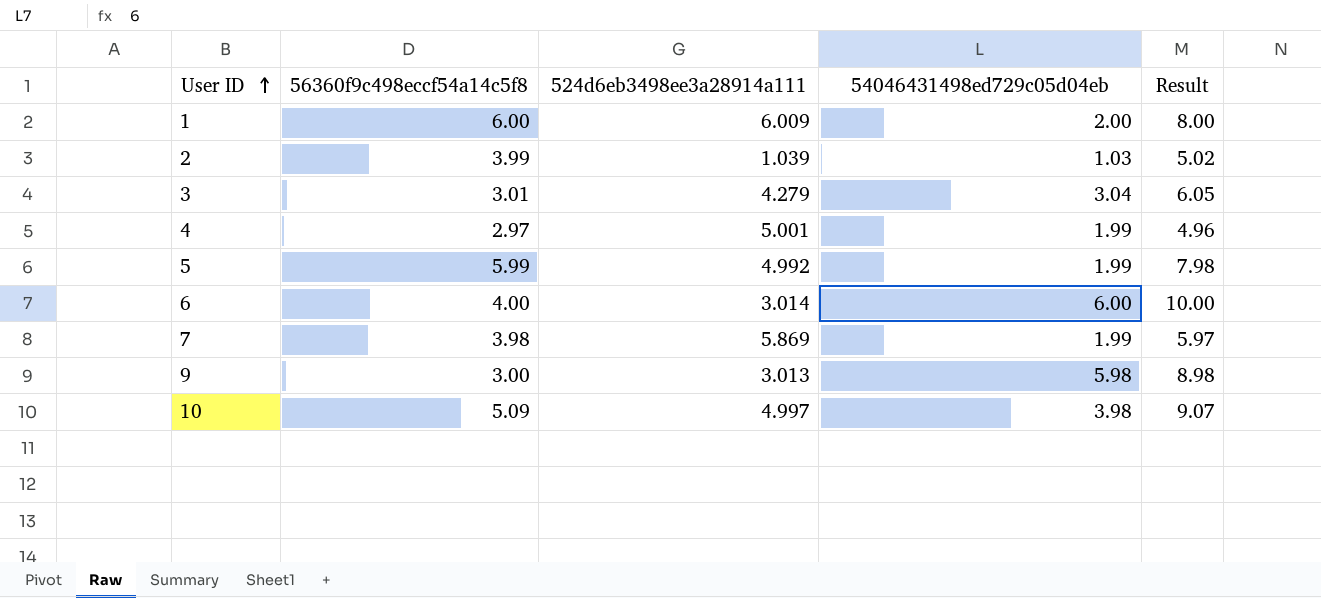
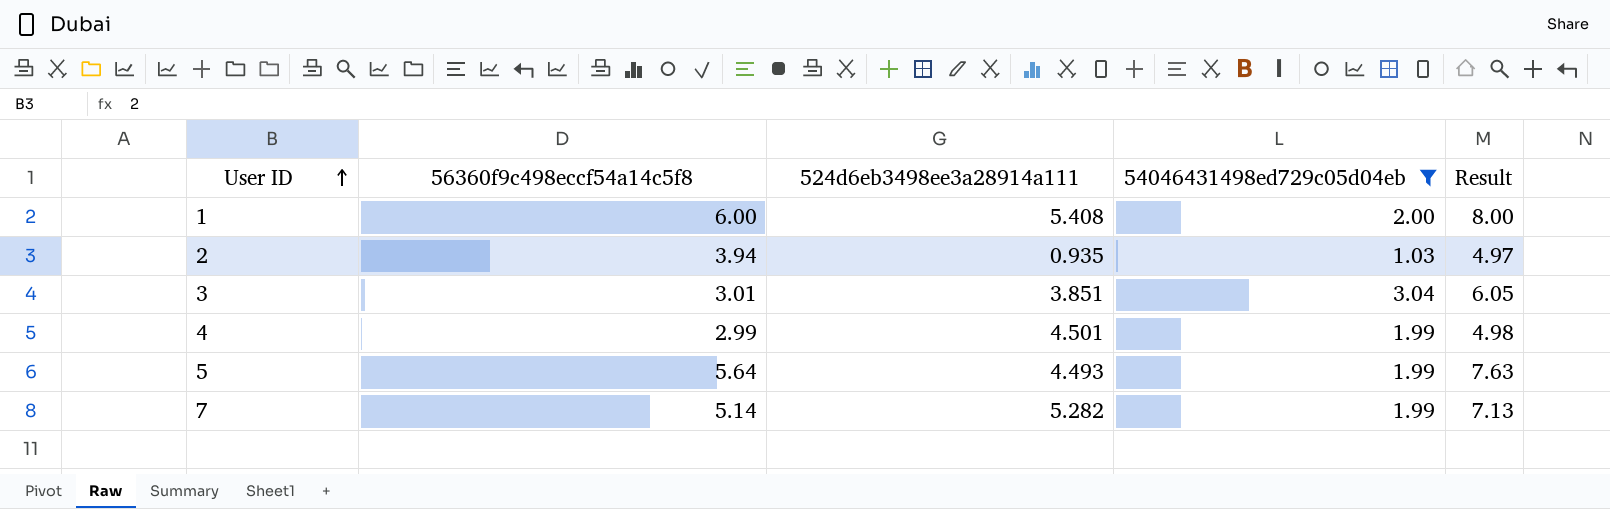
filter: none -> 54046431498ed729c05d04eb <= 3.04
1 | 524d6eb3498ee3a28914a111: 6.009 -> 5.408
2 | 56360f9c498eccf54a14c5f8: 3.99 -> 3.94
2 | 524d6eb3498ee3a28914a111: 1.039 -> 0.935
2 | Result: 5.02 -> 4.97
3 | 524d6eb3498ee3a28914a111: 4.279 -> 3.851
4 | 56360f9c498eccf54a14c5f8: 2.97 -> 2.99
4 | 524d6eb3498ee3a28914a111: 5.001 -> 4.501
4 | Result: 4.96 -> 4.98
5 | 56360f9c498eccf54a14c5f8: 5.99 -> 5.64
5 | 524d6eb3498ee3a28914a111: 4.992 -> 4.493
5 | Result: 7.98 -> 7.63
7 | 56360f9c498eccf54a14c5f8: 3.98 -> 5.14
7 | 524d6eb3498ee3a28914a111: 5.869 -> 5.282
7 | Result: 5.97 -> 7.13

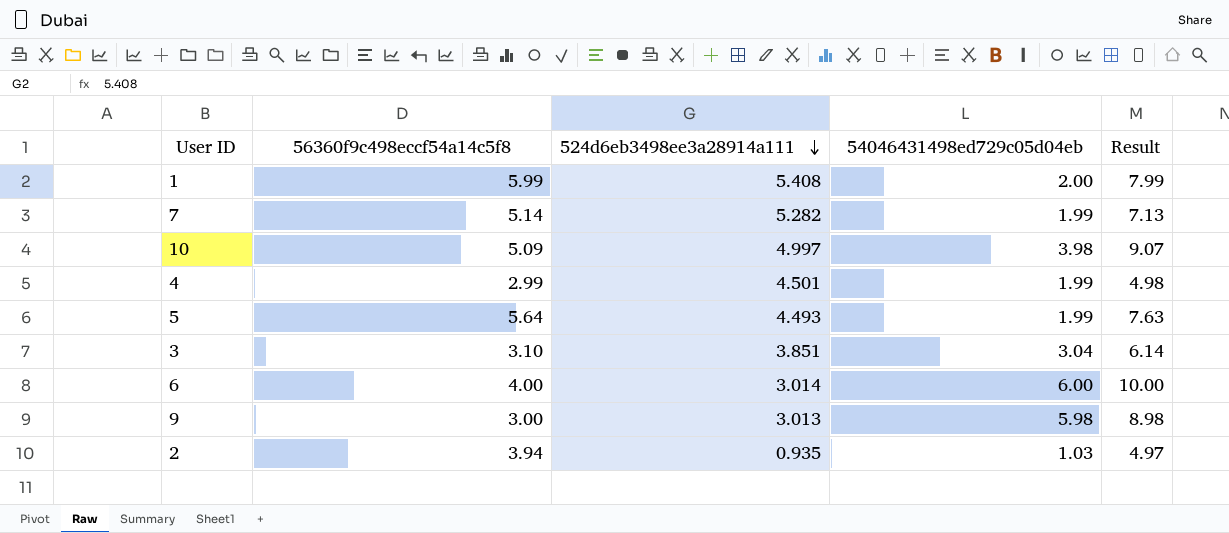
filter: 54046431498ed729c05d04eb <= 3.04 -> none
row order: User ID ascending -> 524d6eb3498ee3a28914a111 descending
1 | 56360f9c498eccf54a14c5f8: 6.00 -> 5.99
1 | Result: 8.00 -> 7.99
3 | 56360f9c498eccf54a14c5f8: 3.01 -> 3.10
3 | Result: 6.05 -> 6.14

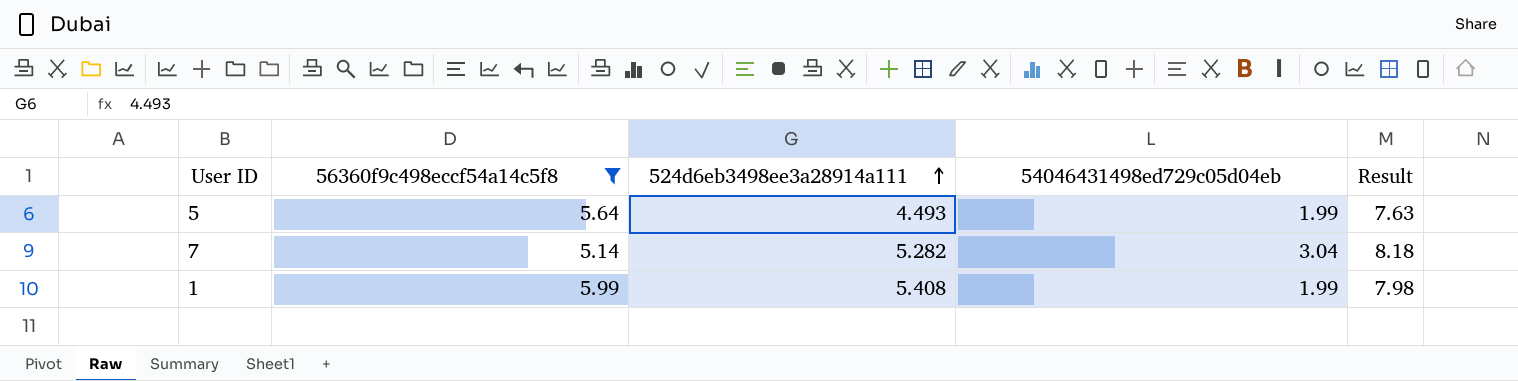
filter: none -> 56360f9c498eccf54a14c5f8 >= 5.14
row order: 524d6eb3498ee3a28914a111 descending -> 524d6eb3498ee3a28914a111 ascending
7 | 54046431498ed729c05d04eb: 1.99 -> 3.04
7 | Result: 7.13 -> 8.18
1 | 54046431498ed729c05d04eb: 2.00 -> 1.99
1 | Result: 7.99 -> 7.98

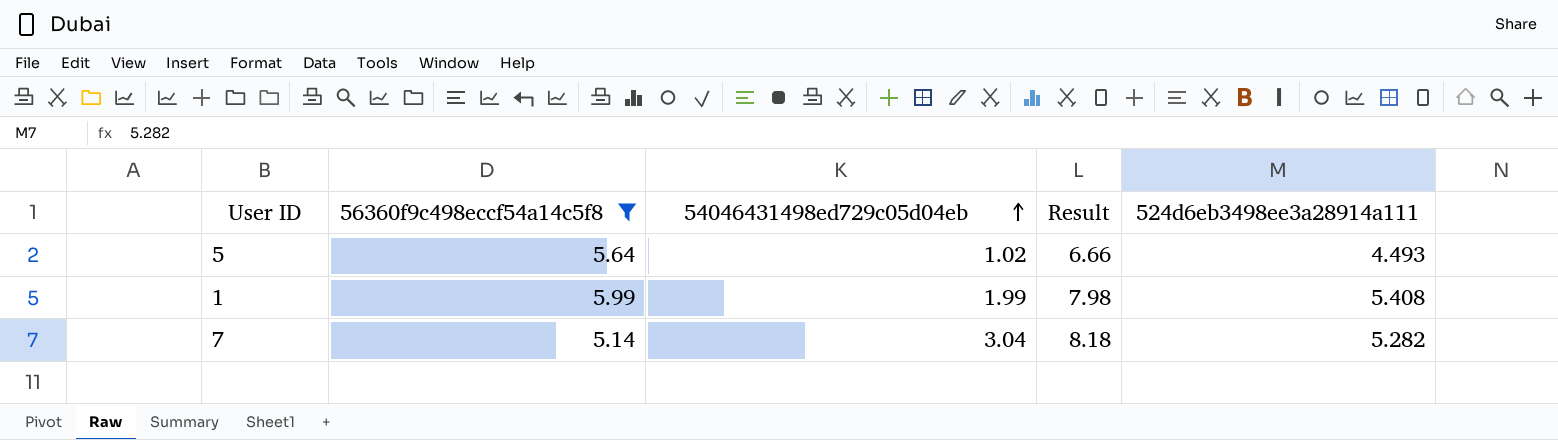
row order: 524d6eb3498ee3a28914a111 ascending -> 54046431498ed729c05d04eb ascending
column 524d6eb3498ee3a28914a111 | position: 3 -> 5
5 | 54046431498ed729c05d04eb: 1.99 -> 1.02
5 | Result: 7.63 -> 6.66

